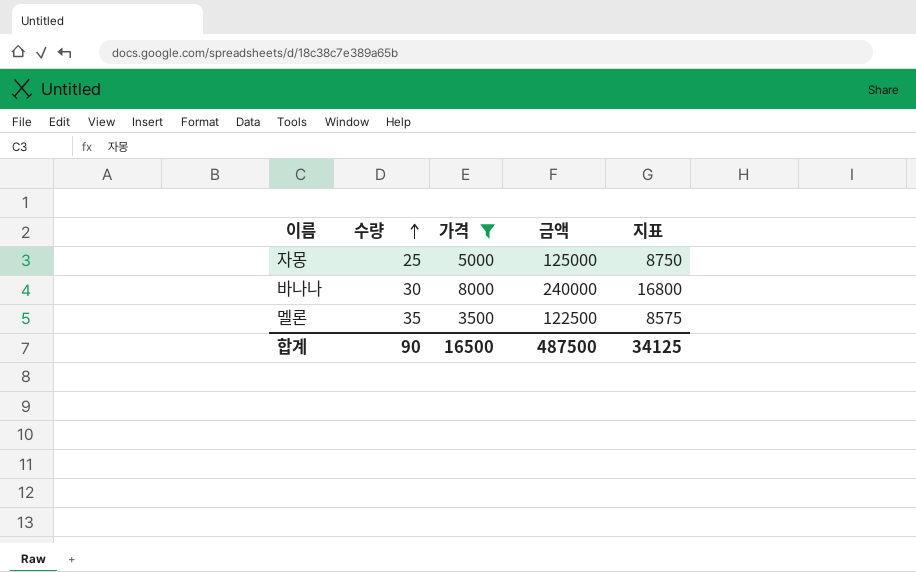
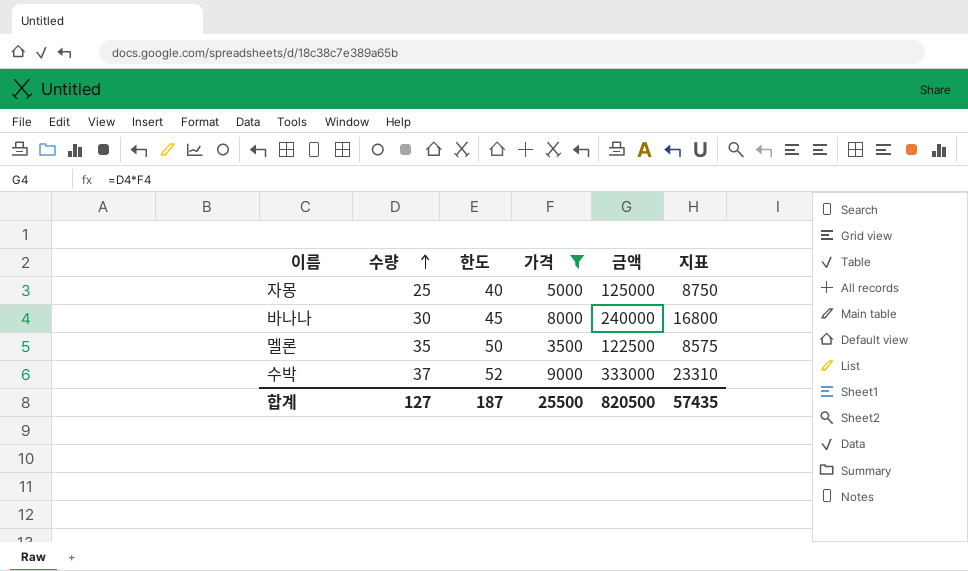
column 한도 | formula: none -> [수량] + 15
row 수박: none -> 37 | 52 | 9000 | 333000 | 23310
합계 | 수량: 90 -> 127
합계 | 가격: 16500 -> 25500
합계 | 금액: 487500 -> 820500
합계 | 지표: 34125 -> 57435

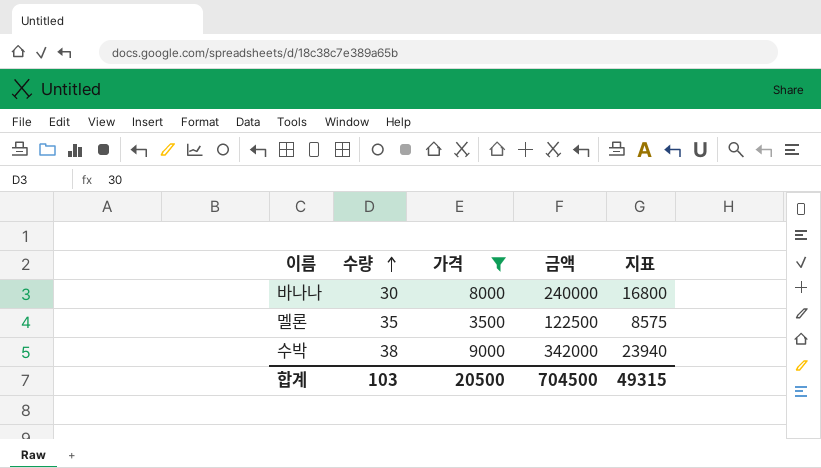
column 한도 | formula: [수량] + 15 -> none
row 자몽: 25 | 40 | 5000 | 125000 | 8750 -> none
수박 | 수량: 37 -> 38
수박 | 금액: 333000 -> 342000
수박 | 지표: 23310 -> 23940
합계 | 수량: 127 -> 103
합계 | 가격: 25500 -> 20500
합계 | 금액: 820500 -> 704500
합계 | 지표: 57435 -> 49315

